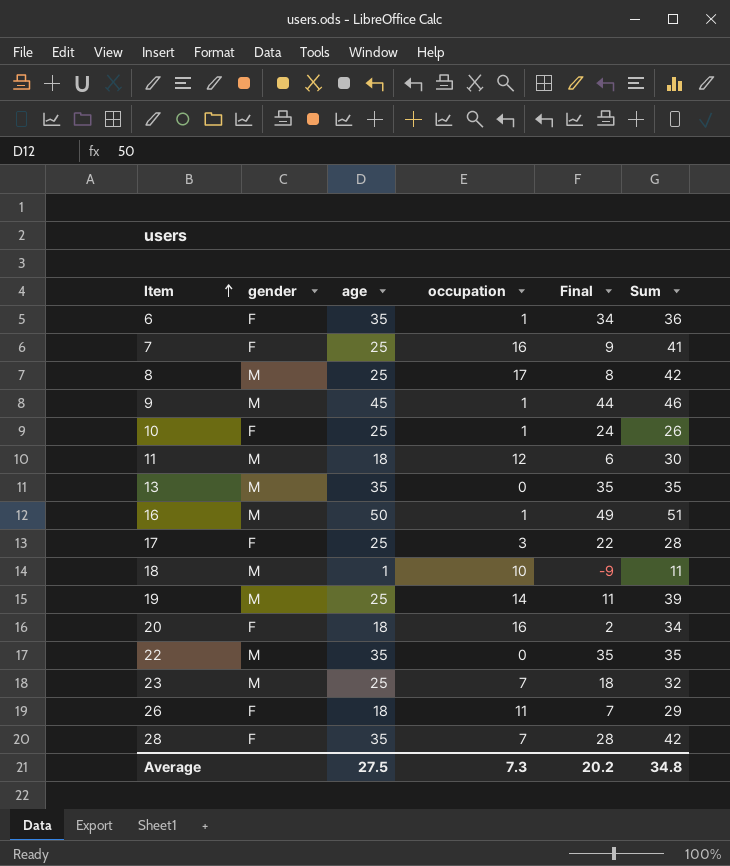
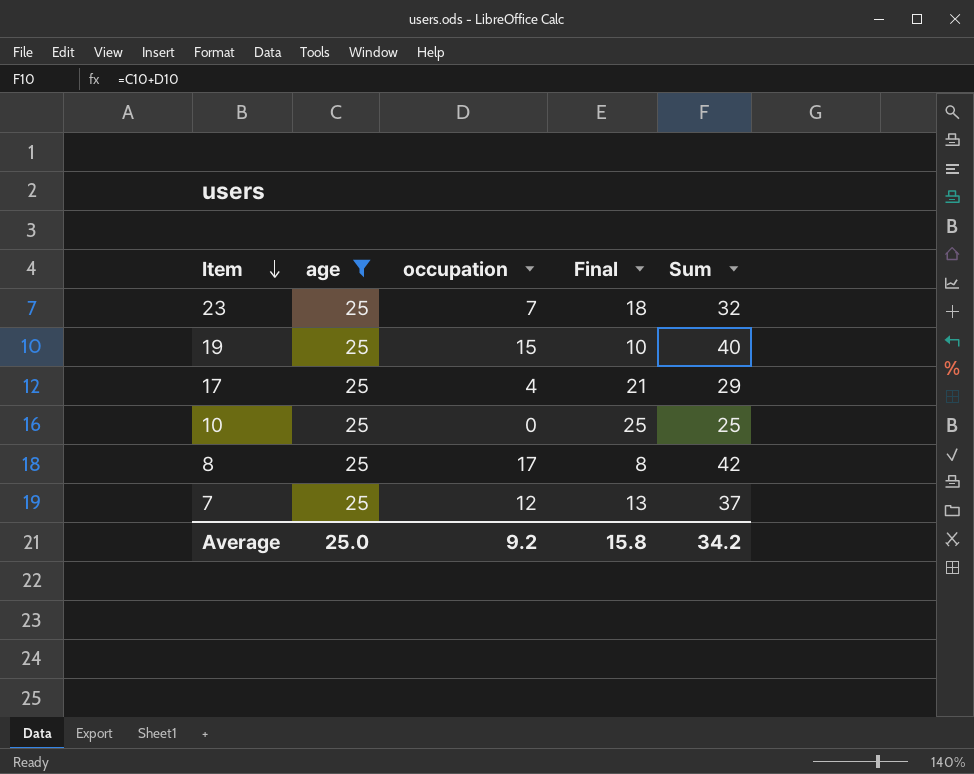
filter: none -> age = 25
row order: Item ascending -> Item descending
column gender | position: 2 -> none
19 | occupation: 14 -> 15
19 | Final: 11 -> 10
19 | Sum: 39 -> 40
17 | occupation: 3 -> 4
17 | Final: 22 -> 21
17 | Sum: 28 -> 29
10 | occupation: 1 -> 0
10 | Final: 24 -> 25
10 | Sum: 26 -> 25
7 | occupation: 16 -> 12
7 | Final: 9 -> 13
7 | Sum: 41 -> 37
Average | age: 27.5 -> 25.0
Average | occupation: 7.3 -> 9.2
Average | Final: 20.2 -> 15.8
Average | Sum: 34.8 -> 34.2

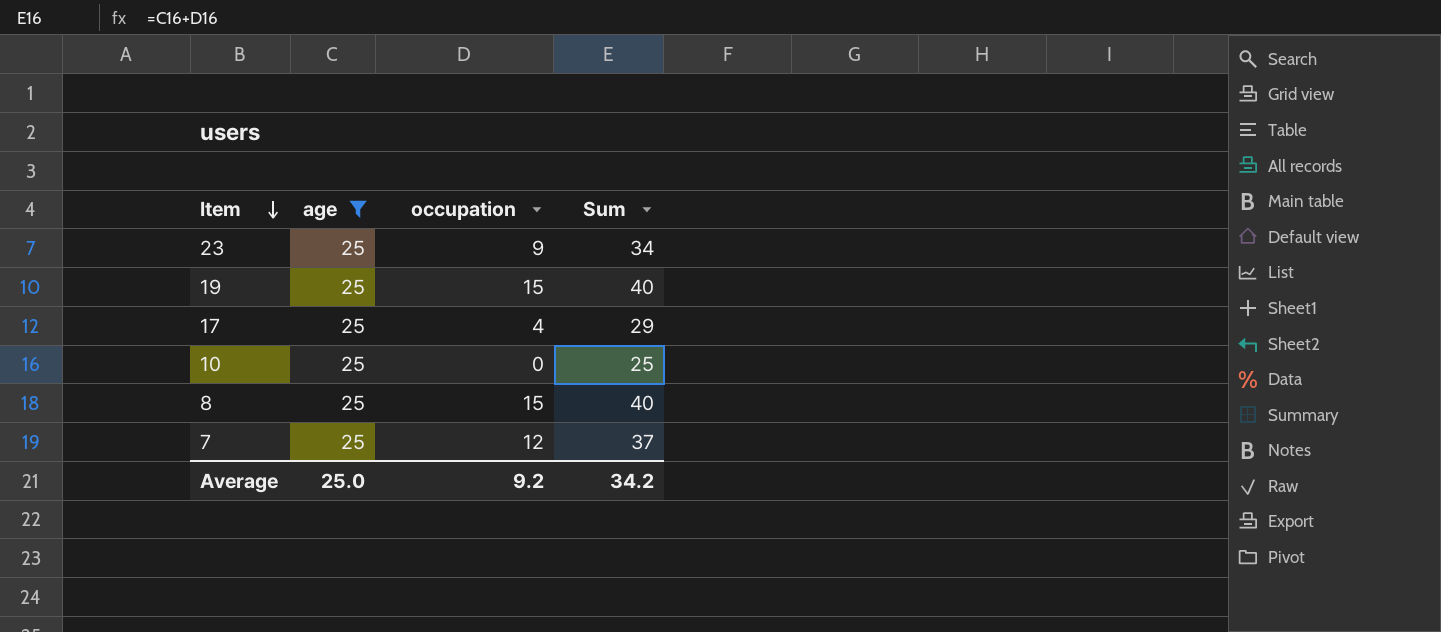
column Final | formula: [age] - [occupation] -> none
23 | occupation: 7 -> 9
23 | Sum: 32 -> 34
8 | occupation: 17 -> 15
8 | Sum: 42 -> 40

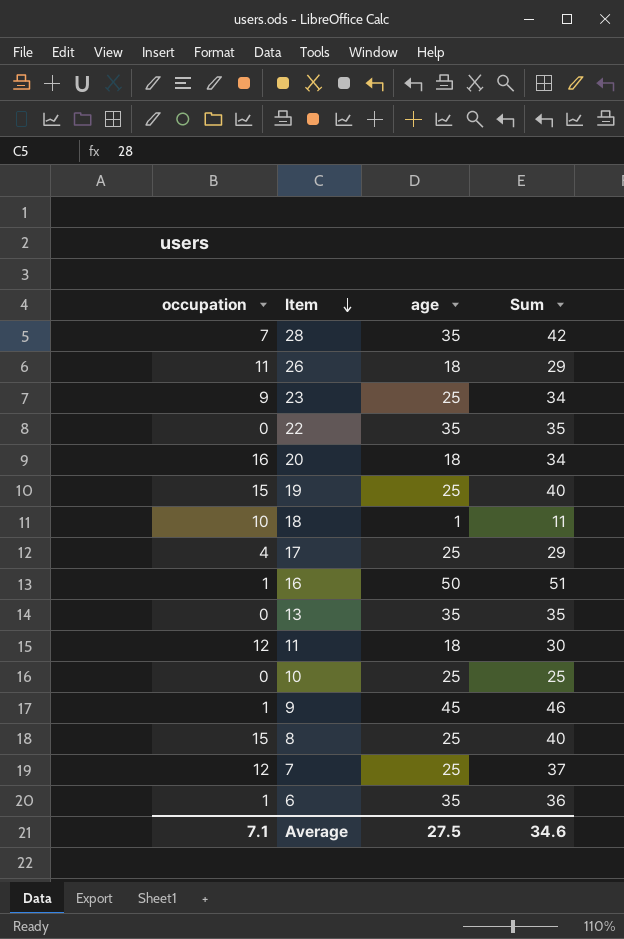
filter: age = 25 -> none
column occupation | position: 3 -> 1
Average | occupation: 9.2 -> 7.1
Average | age: 25.0 -> 27.5
Average | Sum: 34.2 -> 34.6

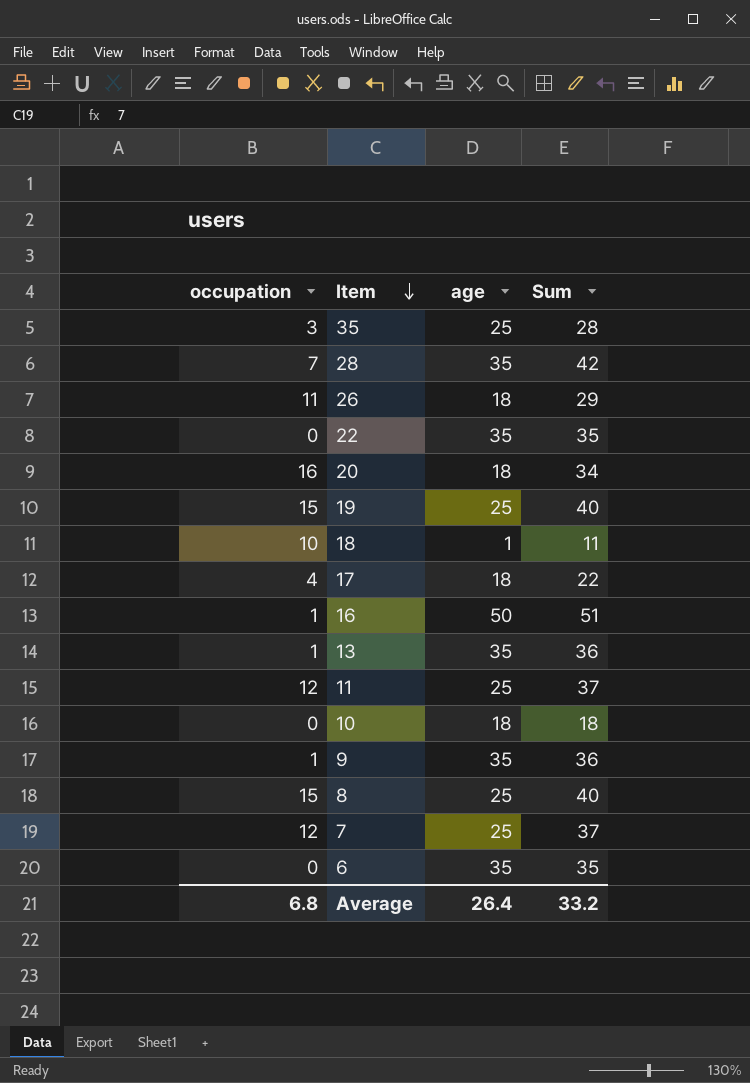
row 23: 9 | 25 | 34 -> none
row 35: none -> 3 | 25 | 28
17 | age: 25 -> 18
17 | Sum: 29 -> 22
13 | occupation: 0 -> 1
13 | Sum: 35 -> 36
11 | age: 18 -> 25
11 | Sum: 30 -> 37
10 | age: 25 -> 18
10 | Sum: 25 -> 18
9 | age: 45 -> 35
9 | Sum: 46 -> 36
6 | occupation: 1 -> 0
6 | Sum: 36 -> 35
Average | occupation: 7.1 -> 6.8
Average | age: 27.5 -> 26.4
Average | Sum: 34.6 -> 33.2

